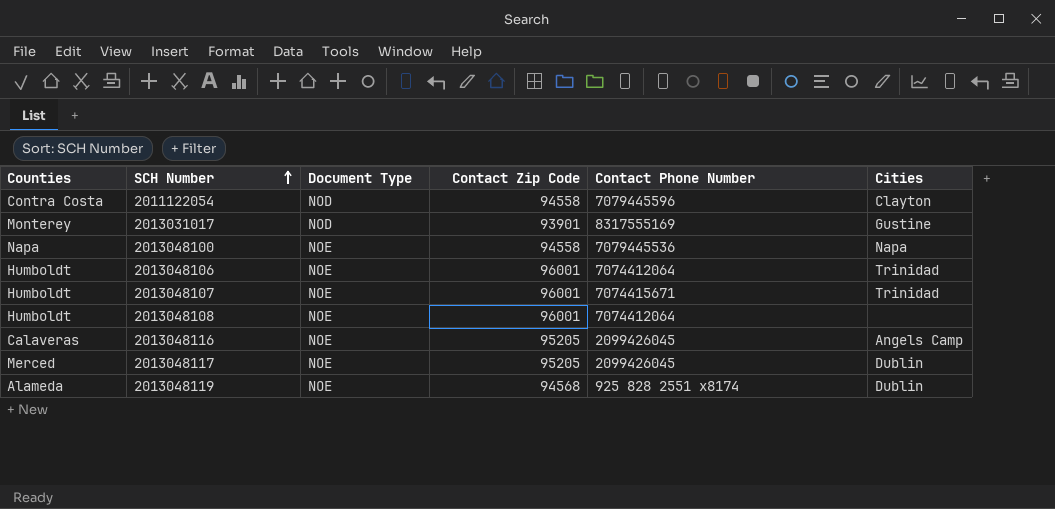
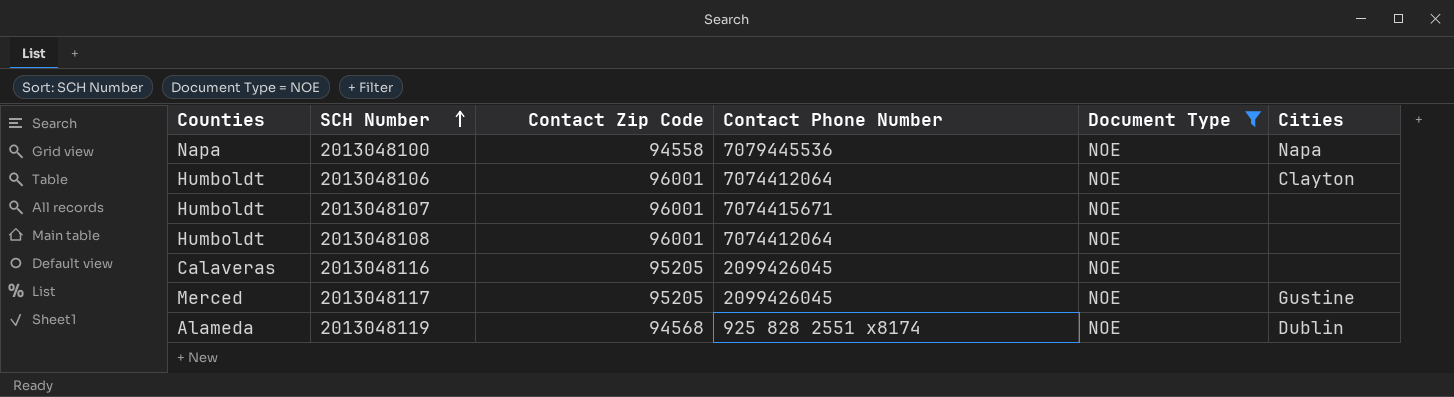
filter: none -> Document Type = NOE
column Document Type | position: 3 -> 5
2013048106 | Cities: Trinidad -> Clayton
2013048107 | Cities: Trinidad -> none
2013048116 | Cities: Angels Camp -> none
2013048117 | Cities: Dublin -> Gustine

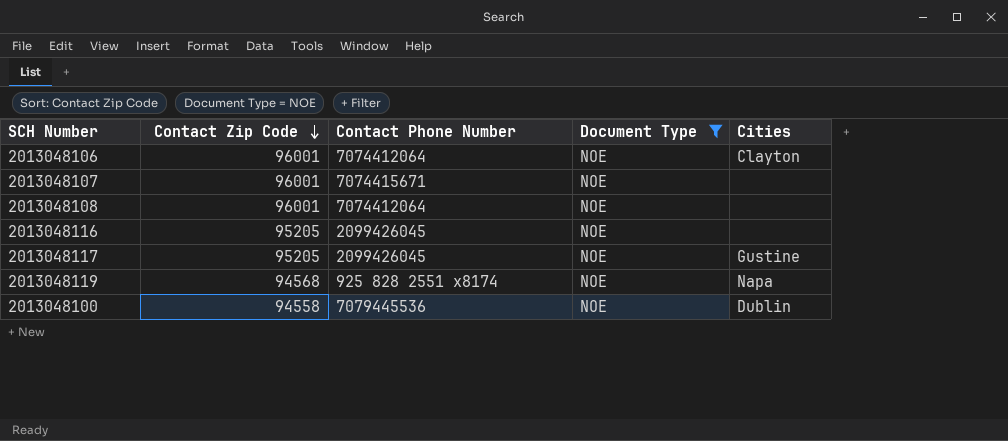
row order: SCH Number ascending -> Contact Zip Code descending
column Counties | position: 1 -> none
2013048119 | Cities: Dublin -> Napa
2013048100 | Cities: Napa -> Dublin

